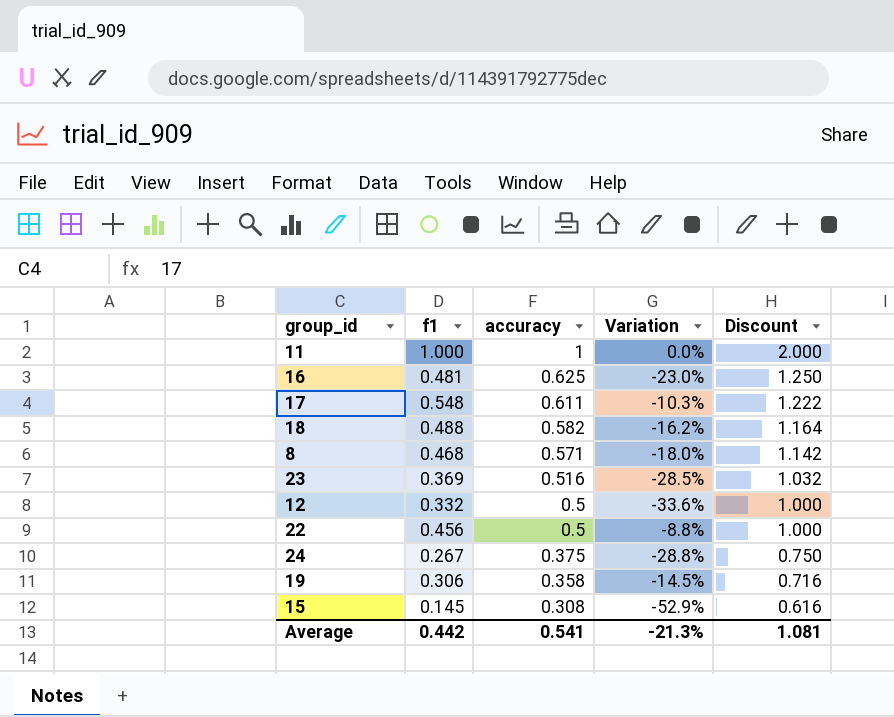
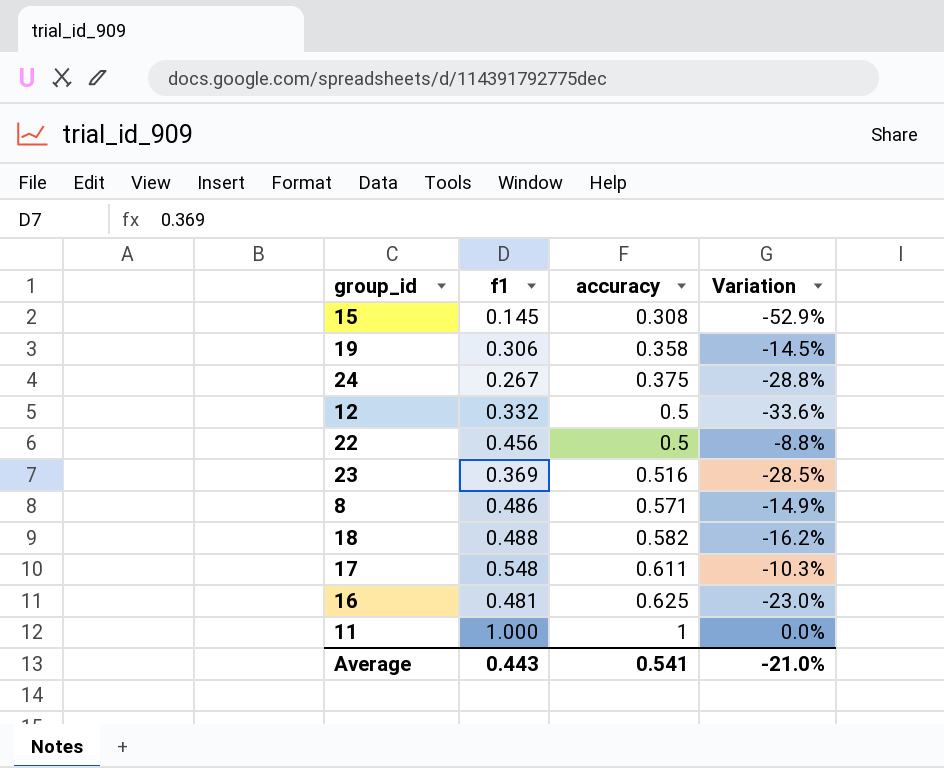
row order: accuracy descending -> accuracy ascending
column Discount | formula: [accuracy] * 2 -> none
8 | f1: 0.468 -> 0.486
8 | Variation: -18.0% -> -14.9%
Average | f1: 0.442 -> 0.443
Average | Variation: -21.3% -> -21.0%

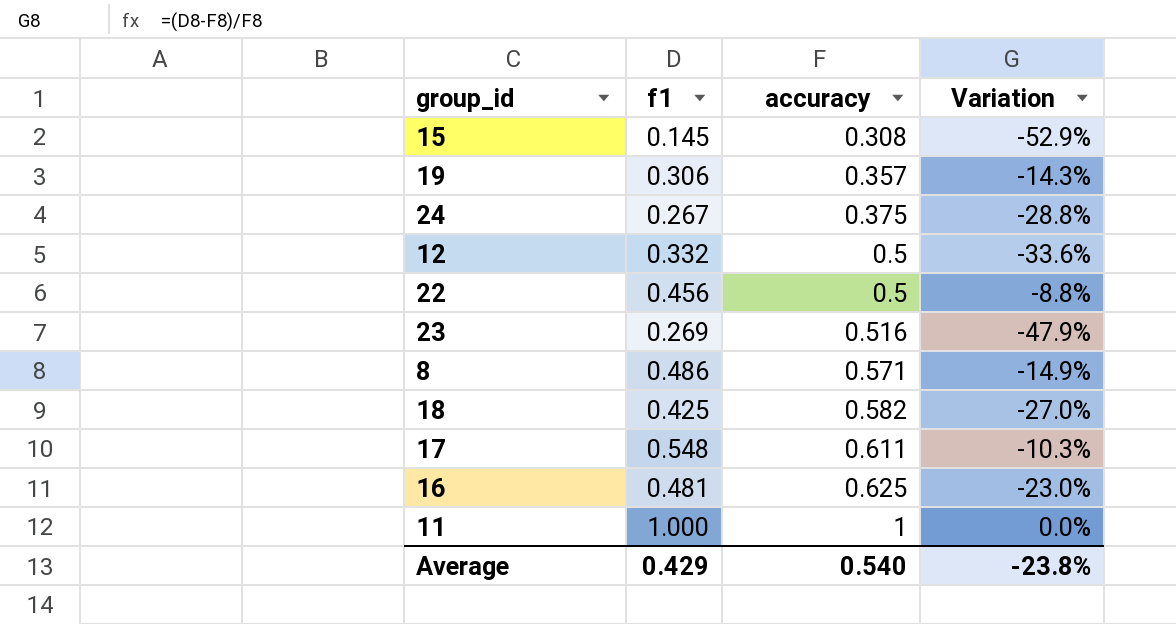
19 | accuracy: 0.358 -> 0.357
19 | Variation: -14.5% -> -14.3%
23 | f1: 0.369 -> 0.269
23 | Variation: -28.5% -> -47.9%
18 | f1: 0.488 -> 0.425
18 | Variation: -16.2% -> -27.0%
Average | f1: 0.443 -> 0.429
Average | accuracy: 0.541 -> 0.540
Average | Variation: -21.0% -> -23.8%

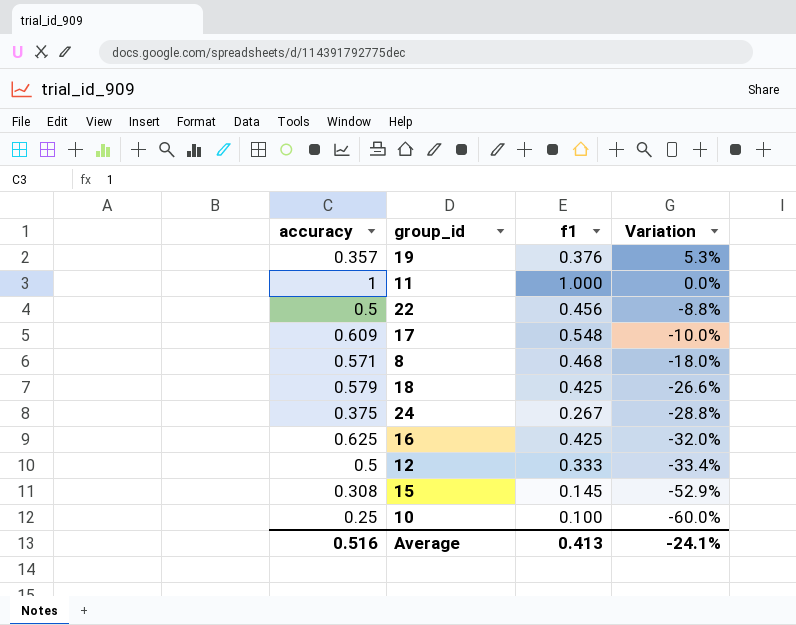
row order: accuracy ascending -> Variation descending
column accuracy | position: 3 -> 1
row 23: 0.269 | 0.516 | -47.9% -> none
19 | f1: 0.306 -> 0.376
19 | Variation: -14.3% -> 5.3%
17 | accuracy: 0.611 -> 0.609
17 | Variation: -10.3% -> -10.0%
8 | f1: 0.486 -> 0.468
8 | Variation: -14.9% -> -18.0%
18 | accuracy: 0.582 -> 0.579
18 | Variation: -27.0% -> -26.6%
16 | f1: 0.481 -> 0.425
16 | Variation: -23.0% -> -32.0%
12 | f1: 0.332 -> 0.333
12 | Variation: -33.6% -> -33.4%
row 10: none -> 0.25 | 0.100 | -60.0%
Average | accuracy: 0.540 -> 0.516
Average | f1: 0.429 -> 0.413
Average | Variation: -23.8% -> -24.1%

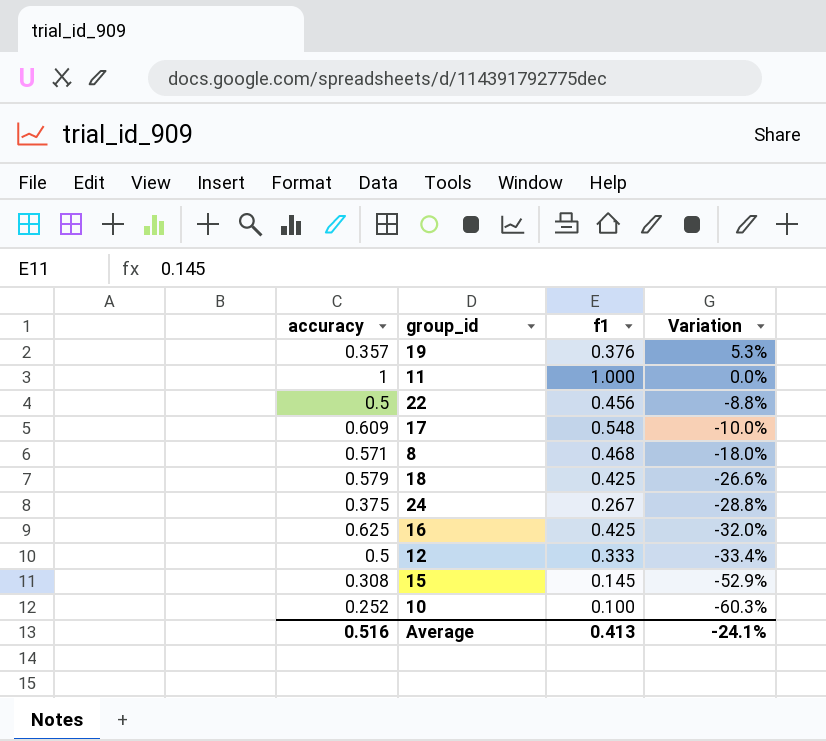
10 | accuracy: 0.25 -> 0.252
10 | Variation: -60.0% -> -60.3%

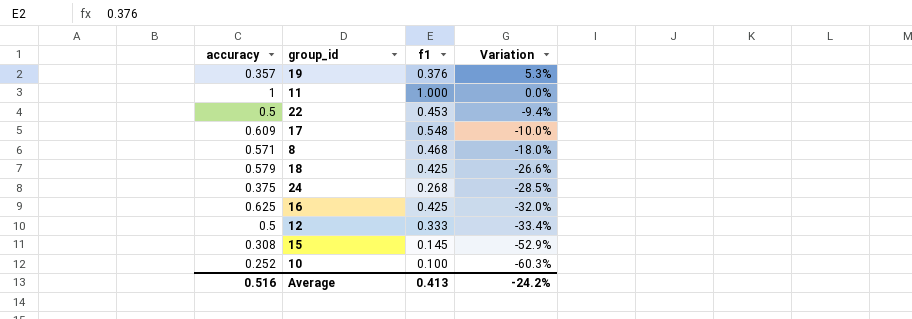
22 | f1: 0.456 -> 0.453
22 | Variation: -8.8% -> -9.4%
24 | f1: 0.267 -> 0.268
24 | Variation: -28.8% -> -28.5%
Average | Variation: -24.1% -> -24.2%

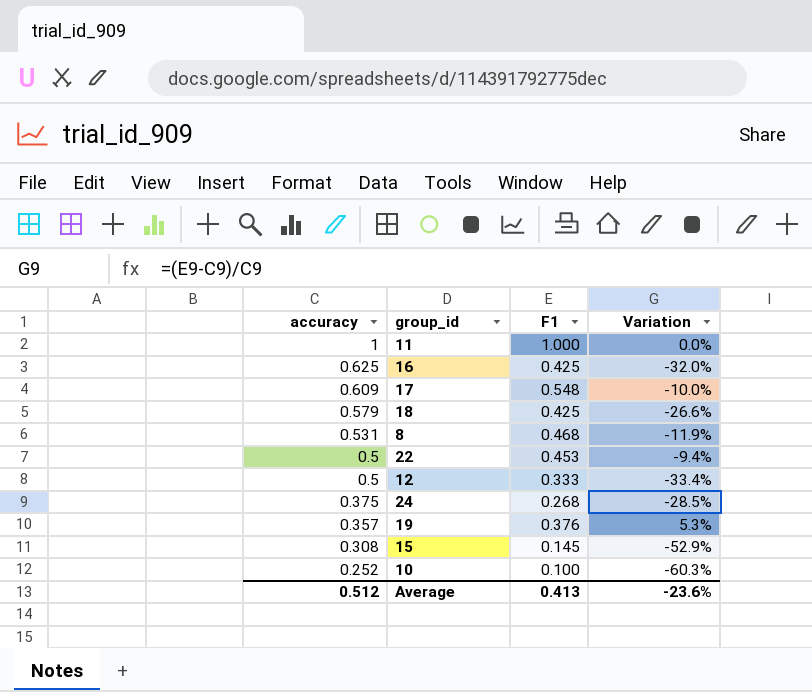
row order: Variation descending -> accuracy descending
column name: f1 -> F1
8 | accuracy: 0.571 -> 0.531
8 | Variation: -18.0% -> -11.9%
Average | accuracy: 0.516 -> 0.512
Average | Variation: -24.2% -> -23.6%

